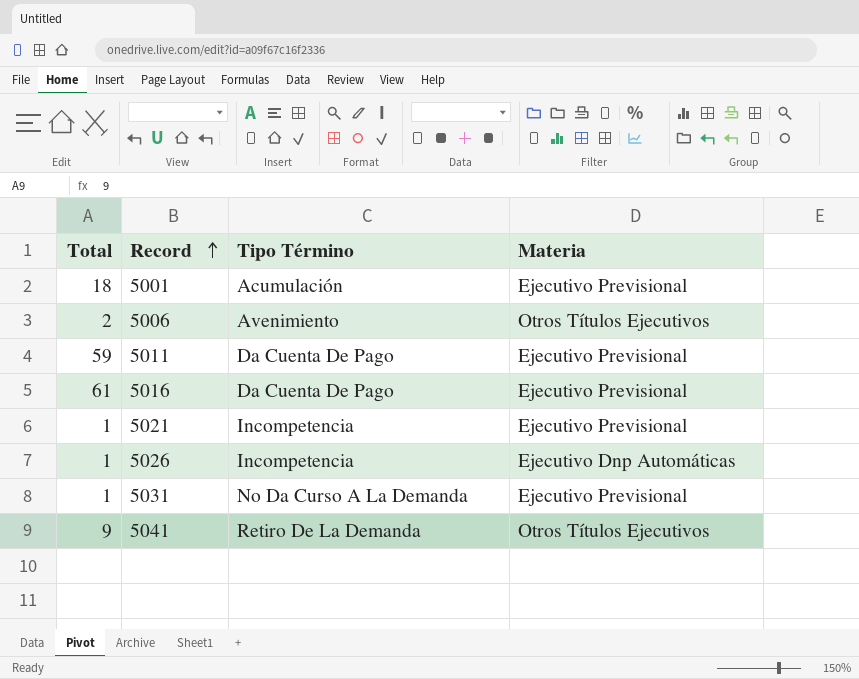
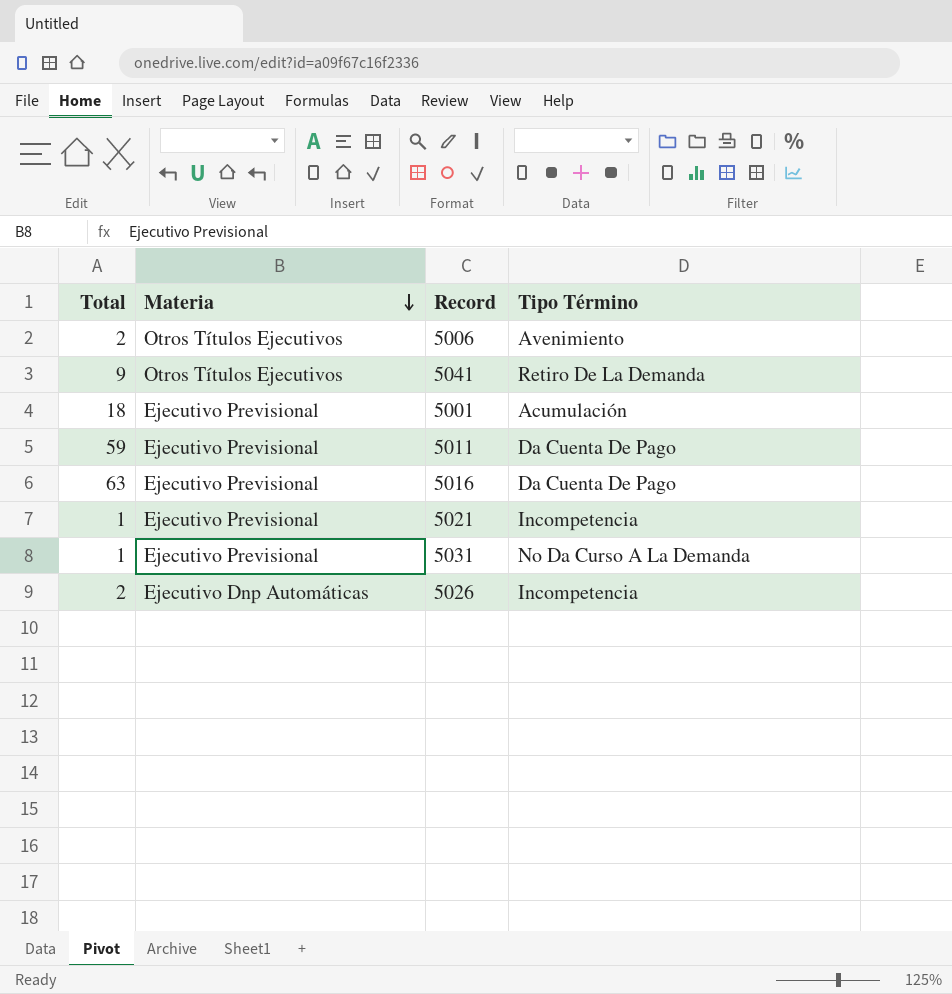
row order: Record ascending -> Materia descending
column Materia | position: 4 -> 2
5016 | Total: 61 -> 63
5026 | Total: 1 -> 2

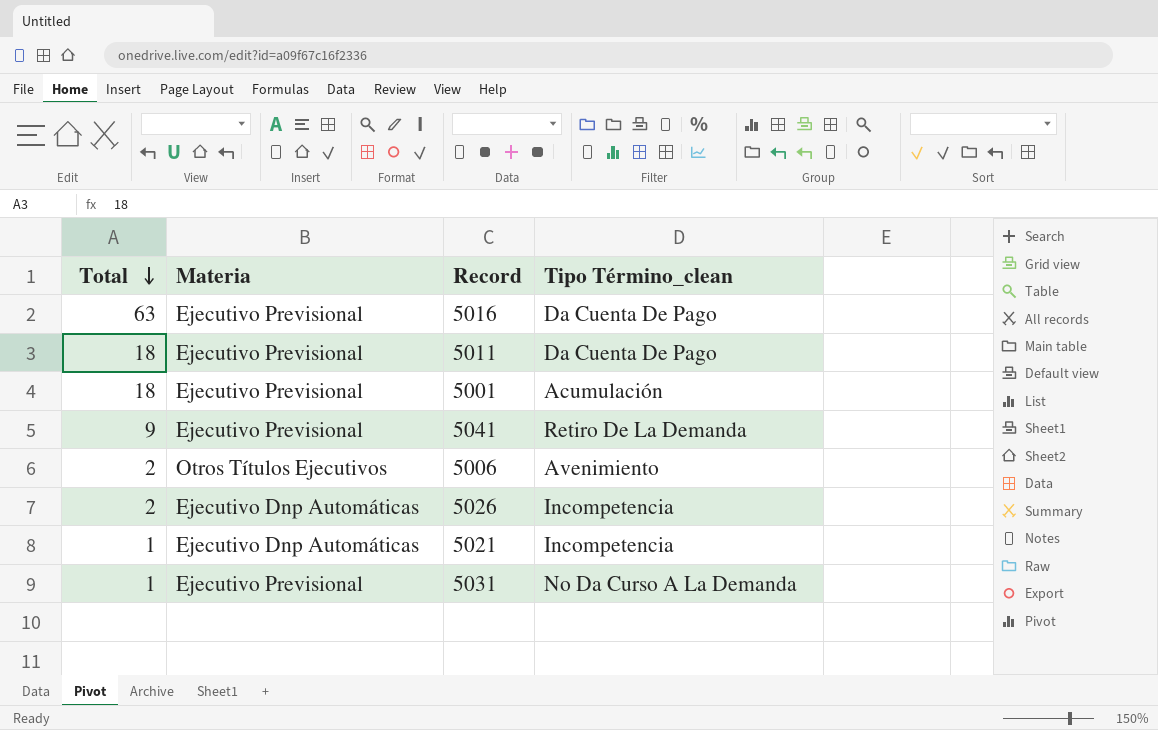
row order: Materia descending -> Total descending
column name: Tipo Término -> Tipo Término_clean
5011 | Total: 59 -> 18
5041 | Materia: Otros Títulos Ejecutivos -> Ejecutivo Previsional
5021 | Materia: Ejecutivo Previsional -> Ejecutivo Dnp Automáticas

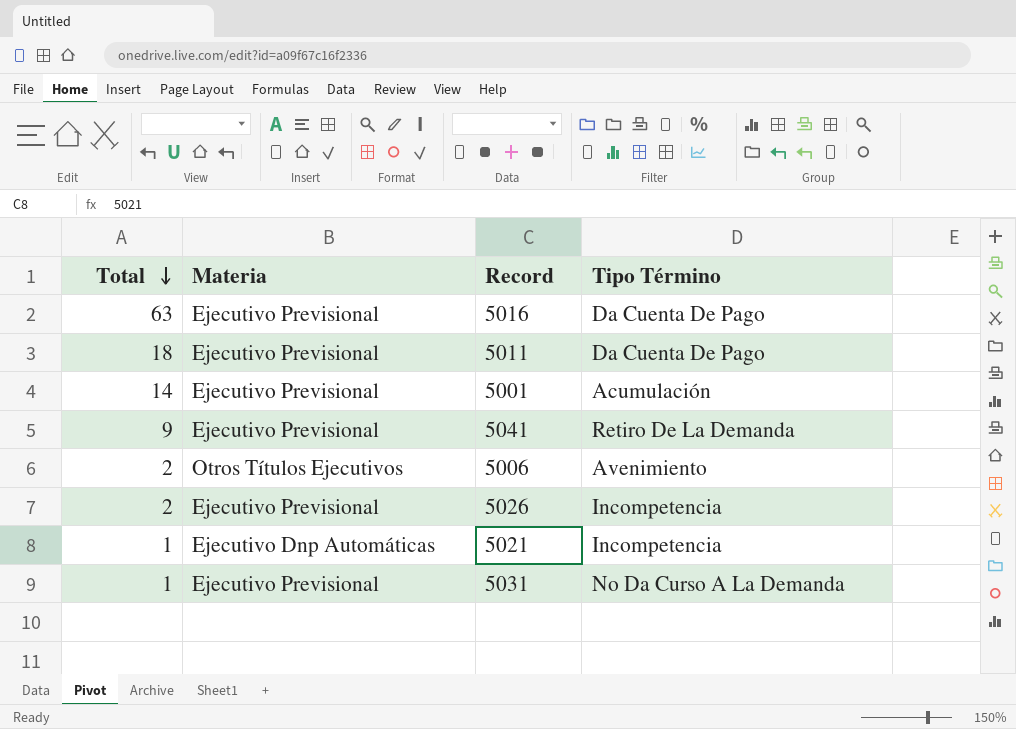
column name: Tipo Término_clean -> Tipo Término
5001 | Total: 18 -> 14
5026 | Materia: Ejecutivo Dnp Automáticas -> Ejecutivo Previsional

